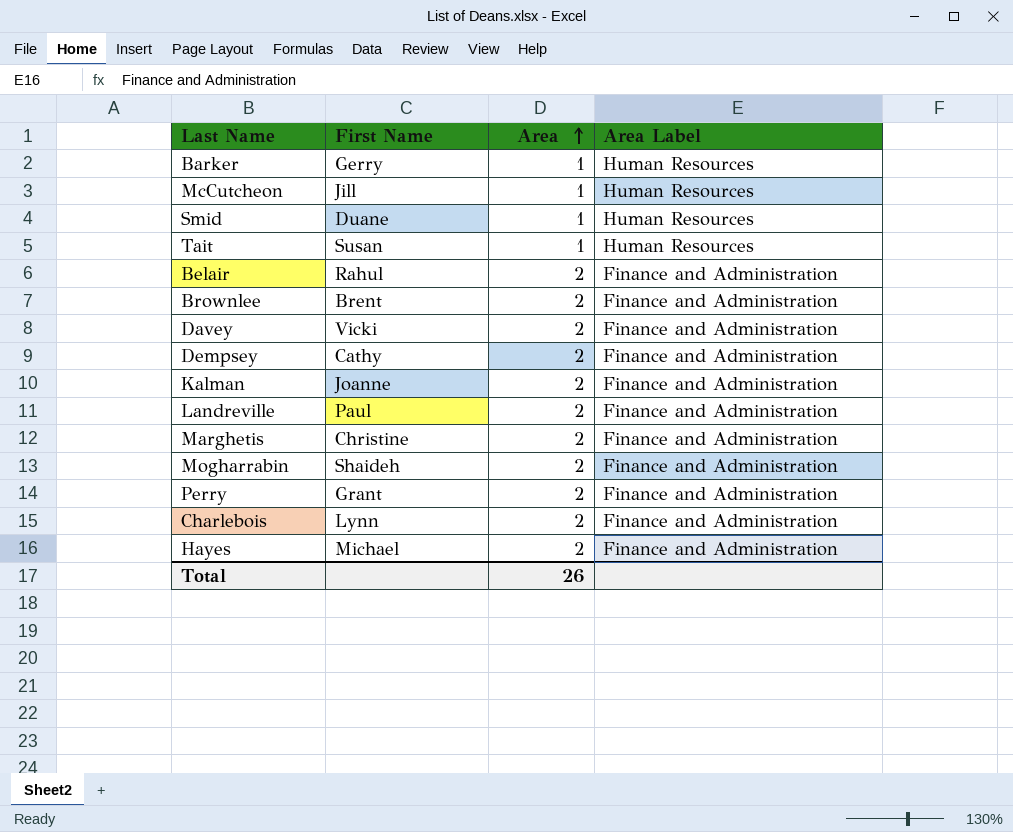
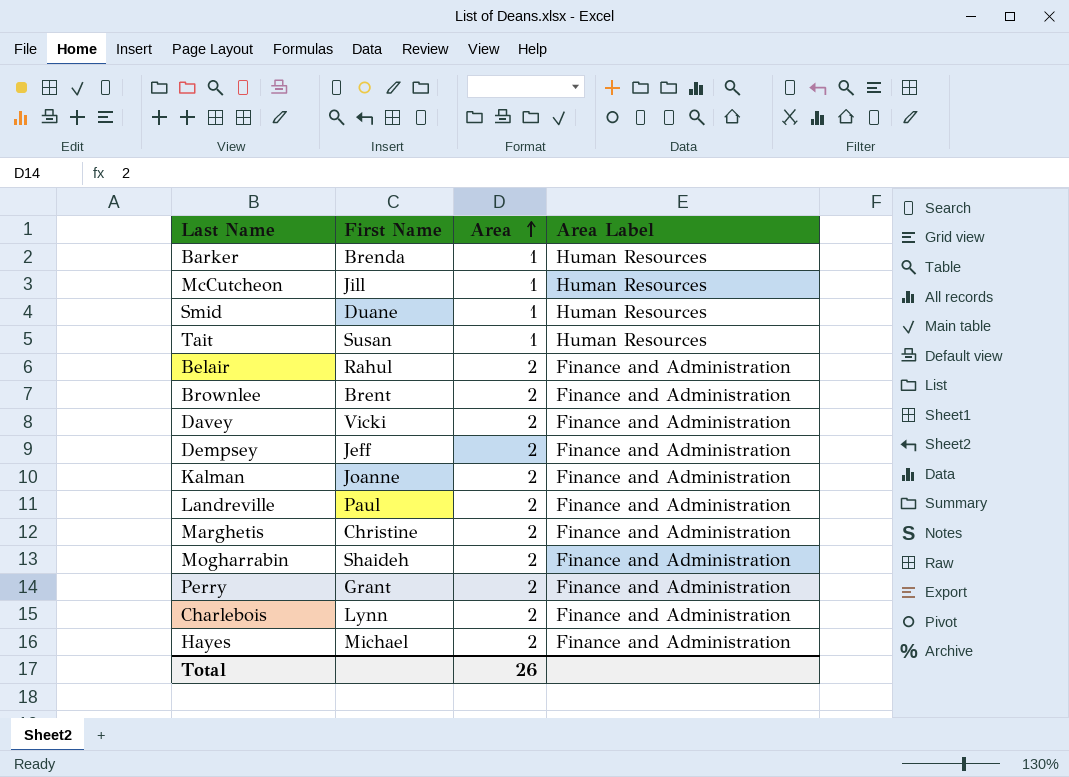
Barker | First Name: Gerry -> Brenda
Dempsey | First Name: Cathy -> Jeff

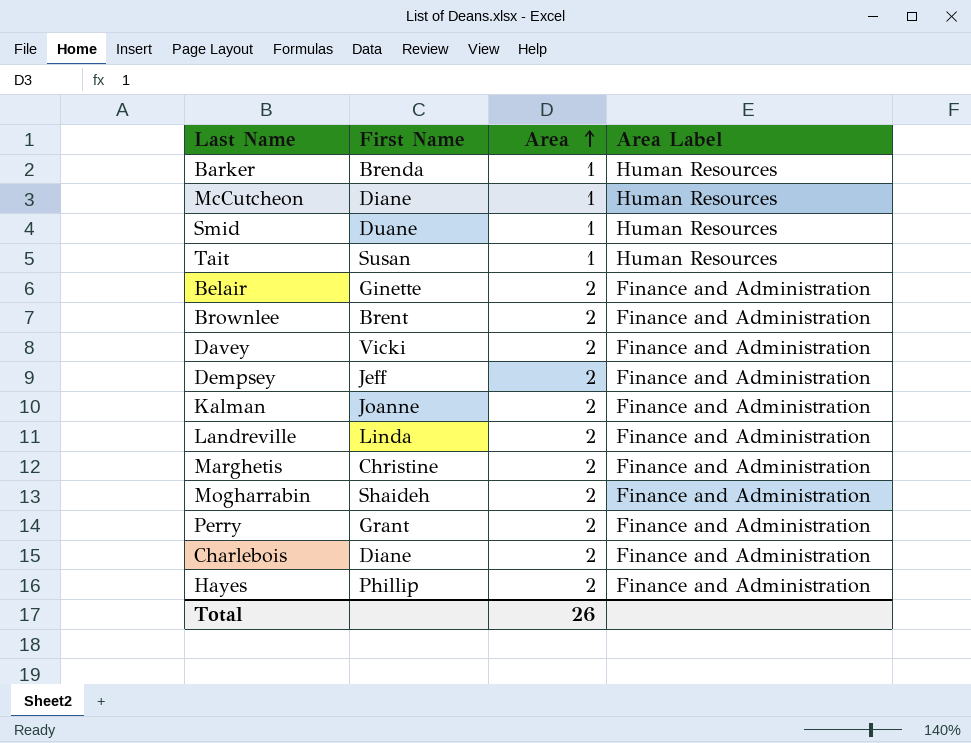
McCutcheon | First Name: Jill -> Diane
Belair | First Name: Rahul -> Ginette
Landreville | First Name: Paul -> Linda
Charlebois | First Name: Lynn -> Diane
Hayes | First Name: Michael -> Phillip

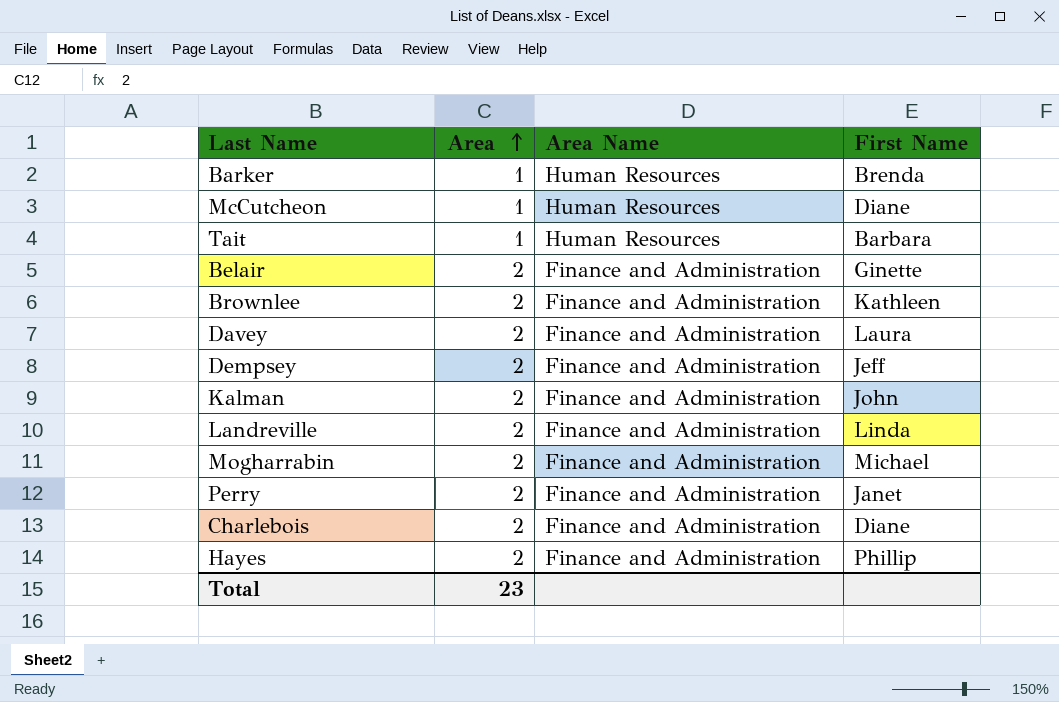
column name: Area Label -> Area Name
column First Name | position: 2 -> 4
row Smid: Duane | 1 | Human Resources -> none
row Marghetis: Christine | 2 | Finance and Administration -> none
Tait | First Name: Susan -> Barbara
Brownlee | First Name: Brent -> Kathleen
Davey | First Name: Vicki -> Laura
Kalman | First Name: Joanne -> John
Mogharrabin | First Name: Shaideh -> Michael
Perry | First Name: Grant -> Janet
Total | Area: 26 -> 23

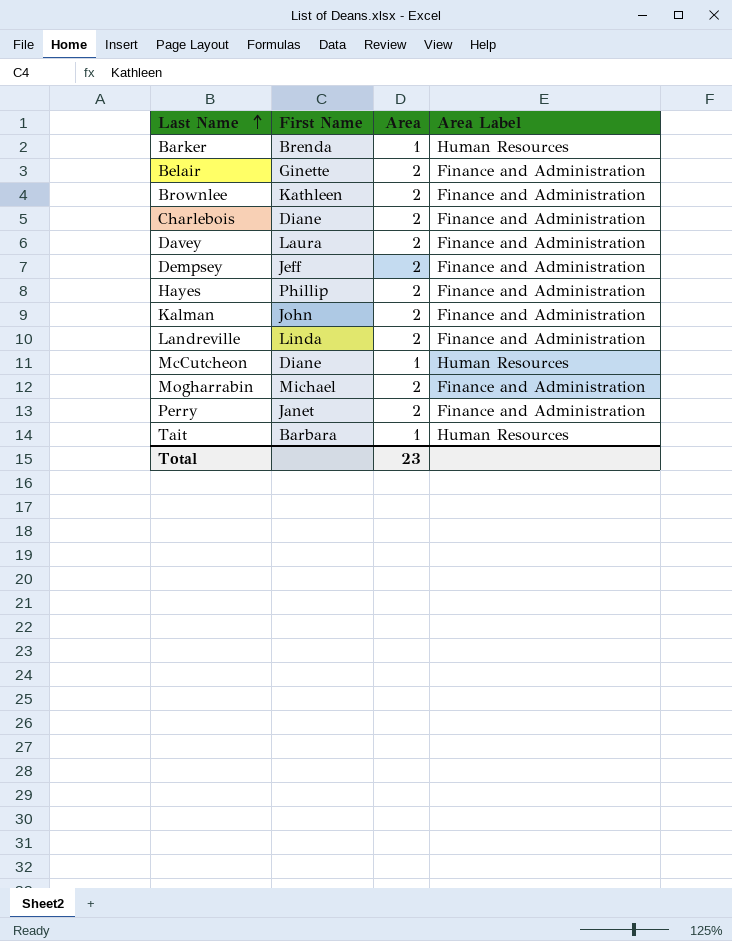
row order: Area ascending -> Last Name ascending
column First Name | position: 4 -> 2
column name: Area Name -> Area Label

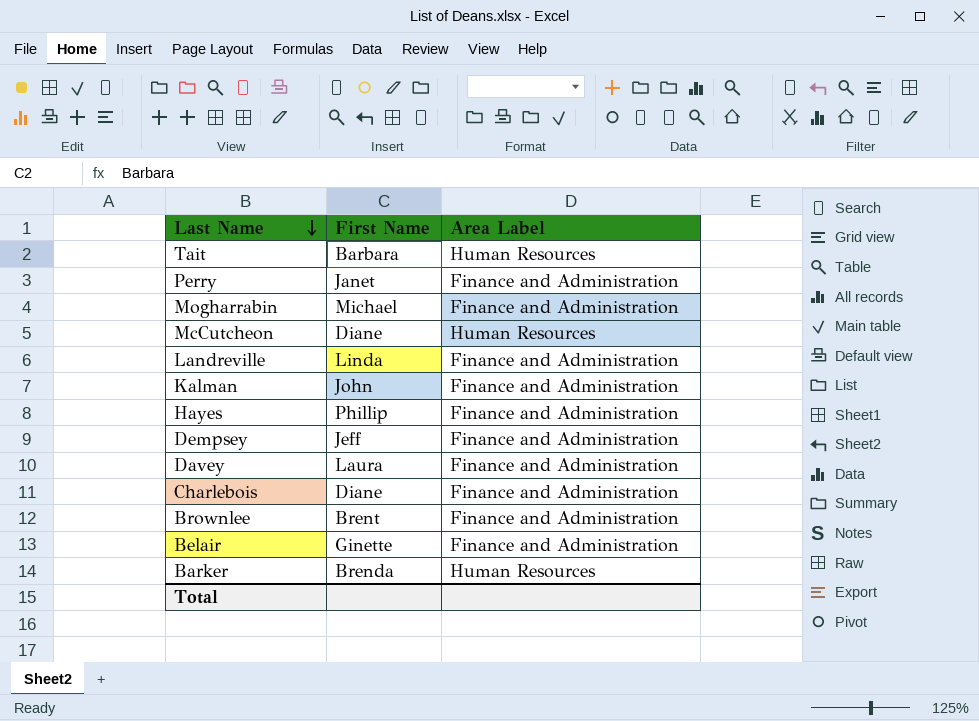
row order: Last Name ascending -> Last Name descending
column Area | position: 3 -> none
Brownlee | First Name: Kathleen -> Brent

